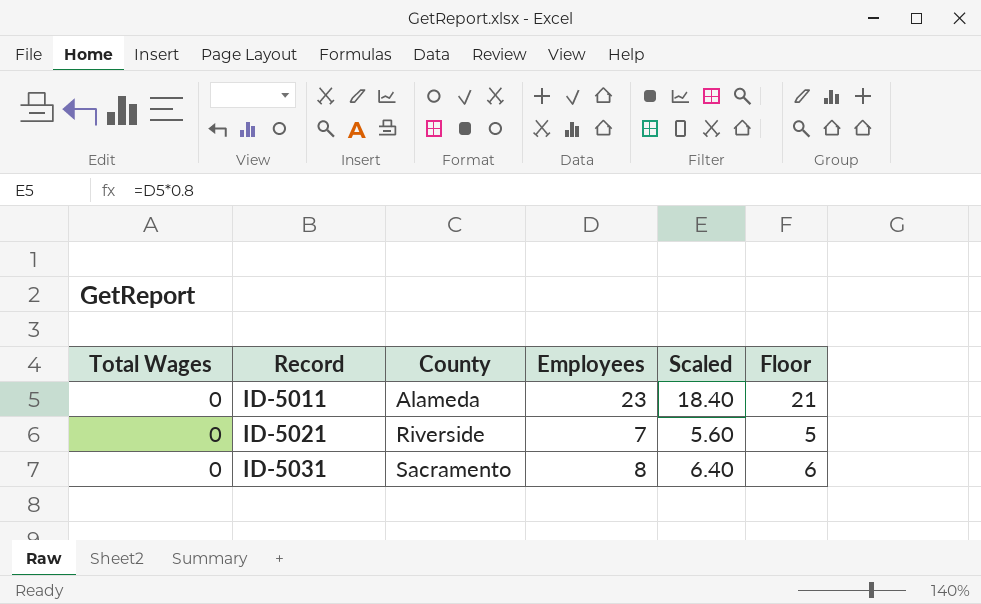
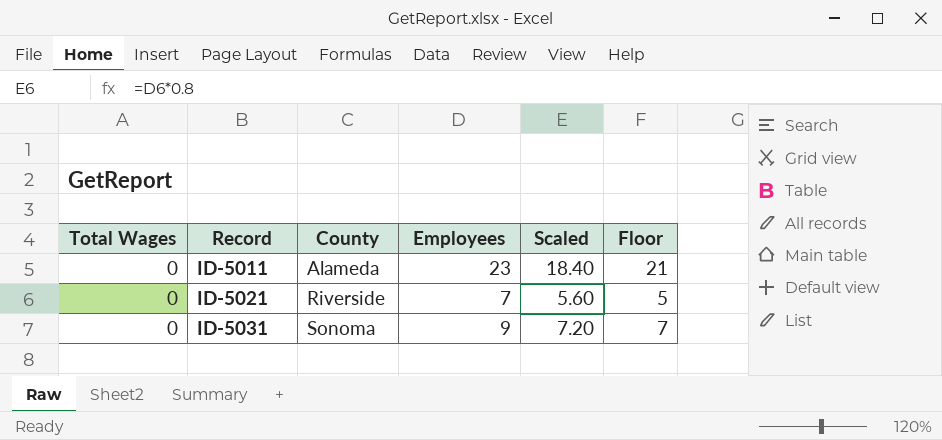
ID-5031 | County: Sacramento -> Sonoma
ID-5031 | Employees: 8 -> 9
ID-5031 | Scaled: 6.40 -> 7.20
ID-5031 | Floor: 6 -> 7

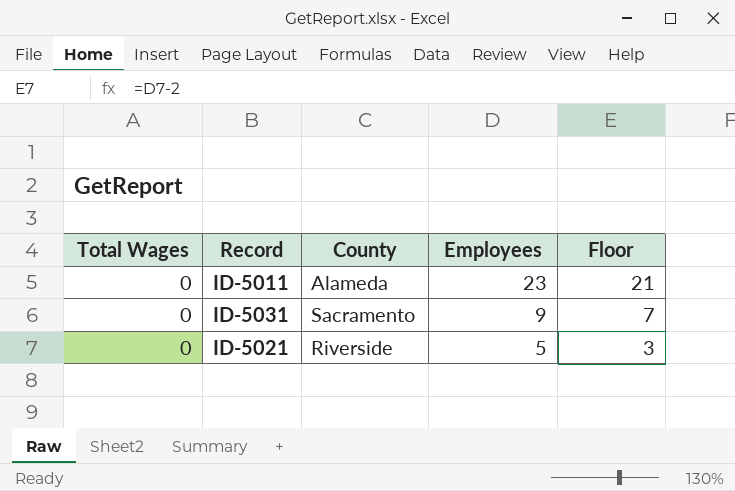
row order: Record ascending -> Employees descending
column Scaled | formula: [Employees] * 0.8 -> none
ID-5031 | County: Sonoma -> Sacramento
ID-5021 | Employees: 7 -> 5
ID-5021 | Floor: 5 -> 3

